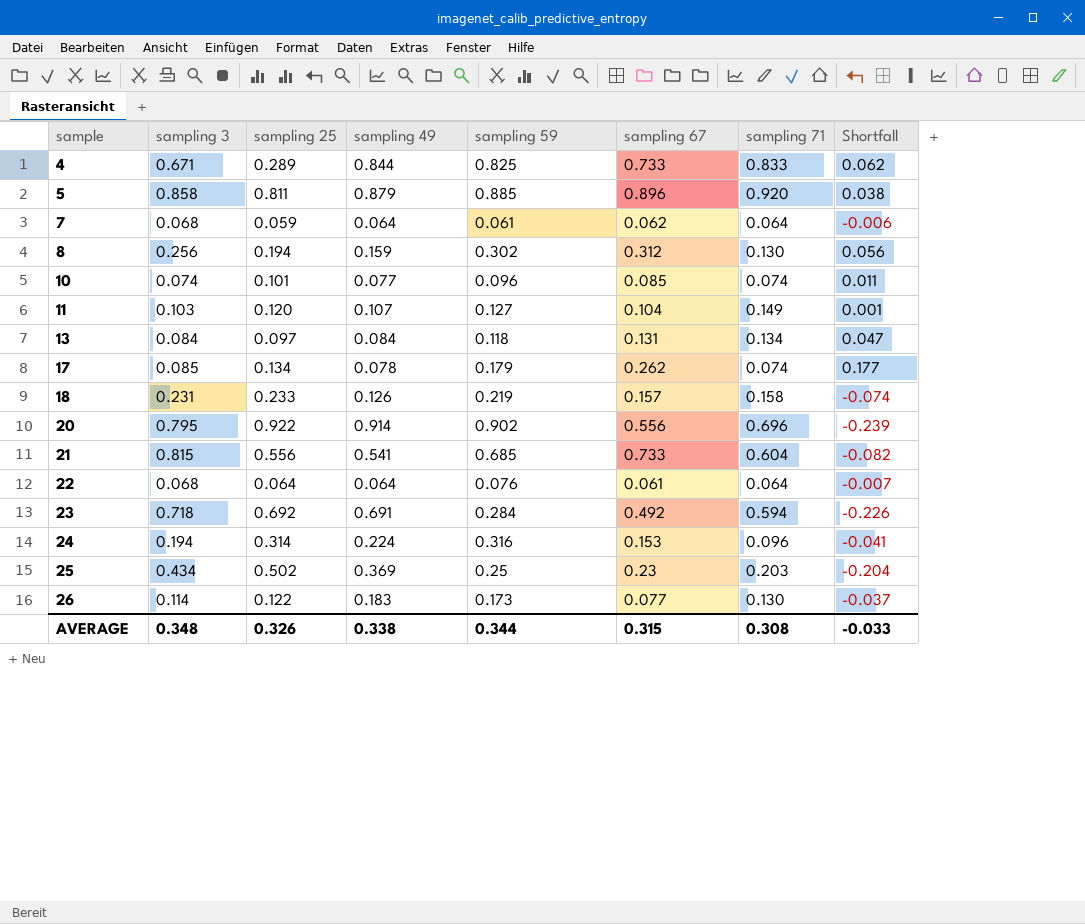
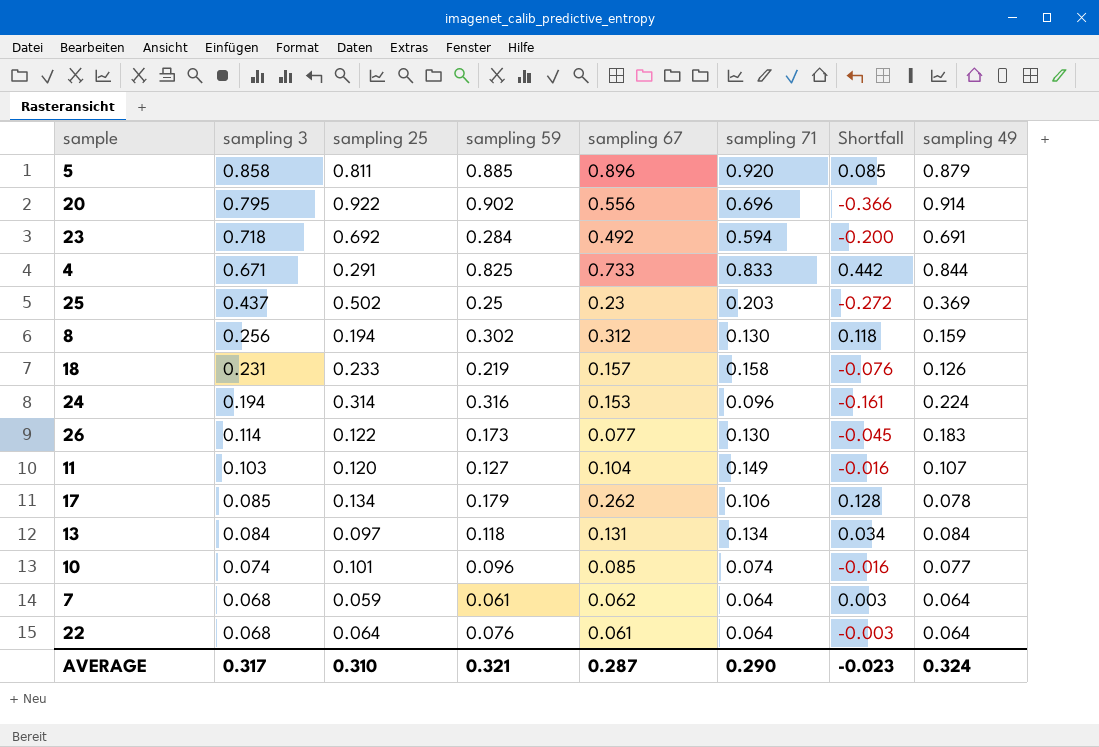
row order: sample ascending -> sampling 3 descending
column Shortfall | formula: [sampling 67] - [sampling 3] -> [sampling 67] - [sampling 25]
column sampling 49 | position: 4 -> 8
row 21: 0.815 | 0.556 | 0.541 | 0.685 | 0.733 | 0.604 | -0.082 -> none
4 | sampling 25: 0.289 -> 0.291
25 | sampling 3: 0.434 -> 0.437
17 | sampling 71: 0.074 -> 0.106
AVERAGE | sampling 3: 0.348 -> 0.317
AVERAGE | sampling 25: 0.326 -> 0.310
AVERAGE | sampling 59: 0.344 -> 0.321
AVERAGE | sampling 67: 0.315 -> 0.287
AVERAGE | sampling 71: 0.308 -> 0.290
AVERAGE | Shortfall: -0.033 -> -0.023
AVERAGE | sampling 49: 0.338 -> 0.324

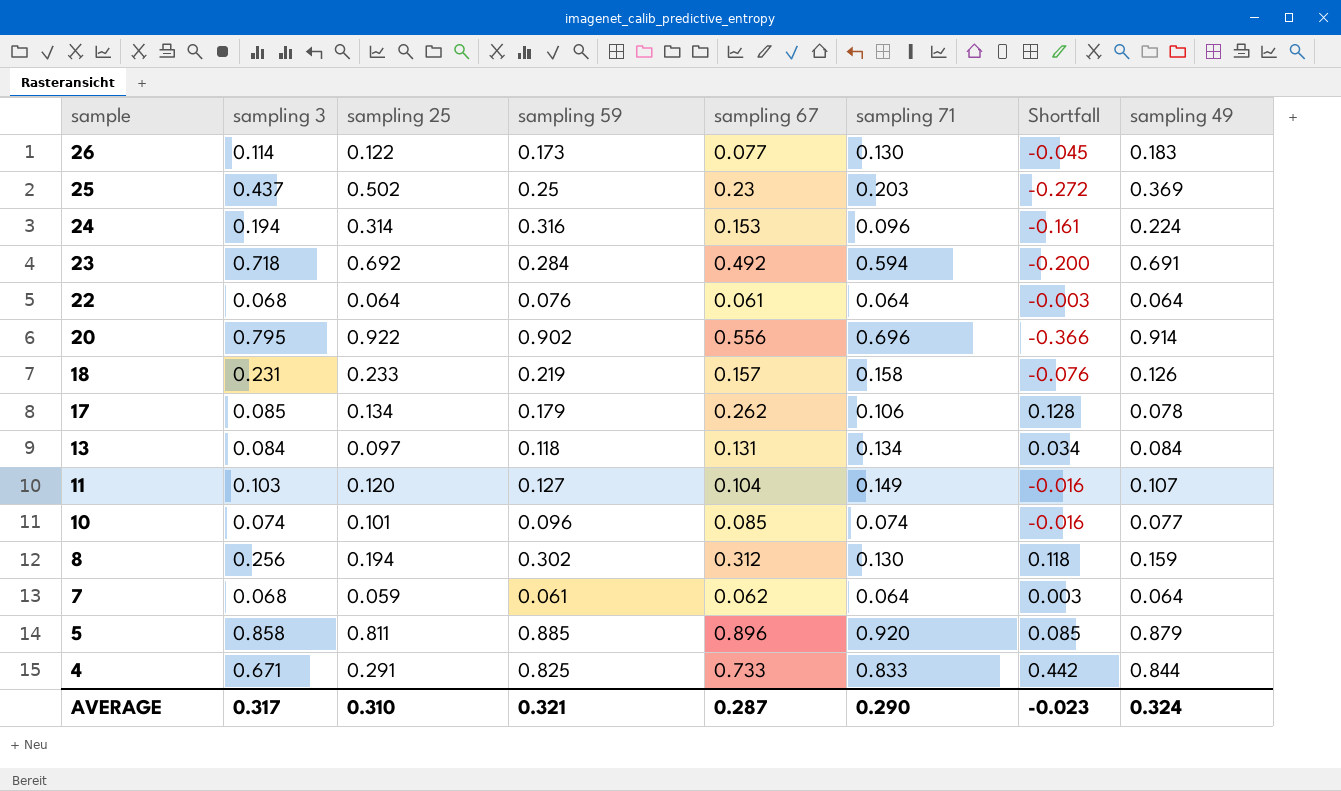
row order: sampling 3 descending -> sample descending

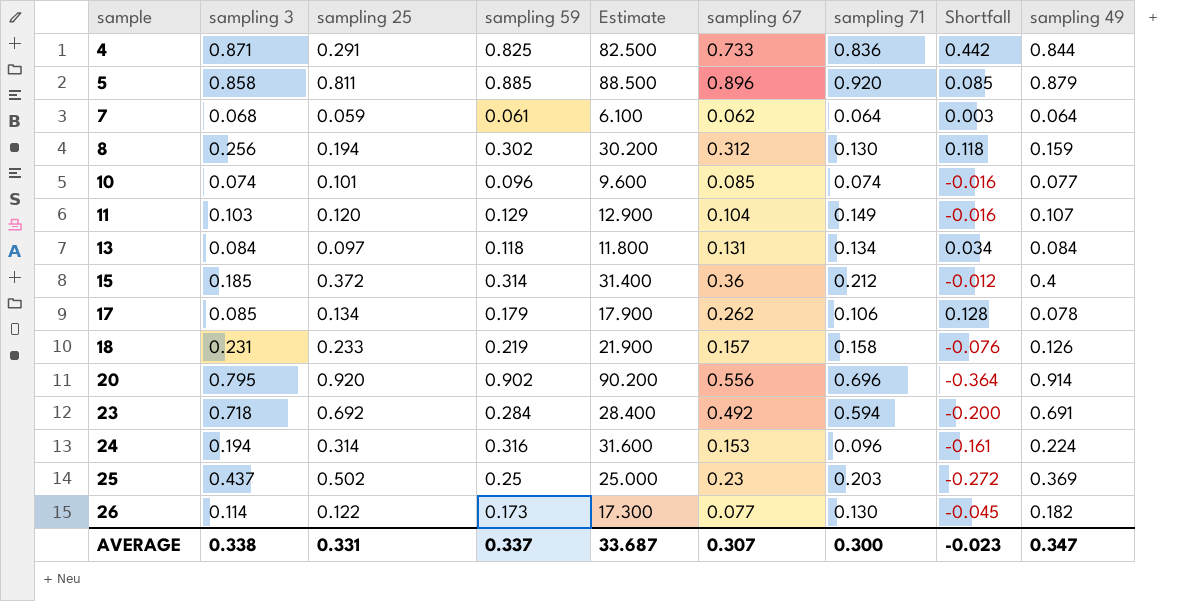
row order: sample descending -> sample ascending
column Estimate | formula: none -> [sampling 59] * 100
row 22: 0.068 | 0.064 | 0.076 | 0.061 | 0.064 | -0.003 | 0.064 -> none
4 | sampling 3: 0.671 -> 0.871
4 | sampling 71: 0.833 -> 0.836
11 | sampling 59: 0.127 -> 0.129
row 15: none -> 0.185 | 0.372 | 0.314 | 31.400 | 0.36 | 0.212 | -0.012 | 0.4
20 | sampling 25: 0.922 -> 0.920
20 | Shortfall: -0.366 -> -0.364
26 | sampling 49: 0.183 -> 0.182
AVERAGE | sampling 3: 0.317 -> 0.338
AVERAGE | sampling 25: 0.310 -> 0.331
AVERAGE | sampling 59: 0.321 -> 0.337
AVERAGE | sampling 67: 0.287 -> 0.307
AVERAGE | sampling 71: 0.290 -> 0.300
AVERAGE | sampling 49: 0.324 -> 0.347

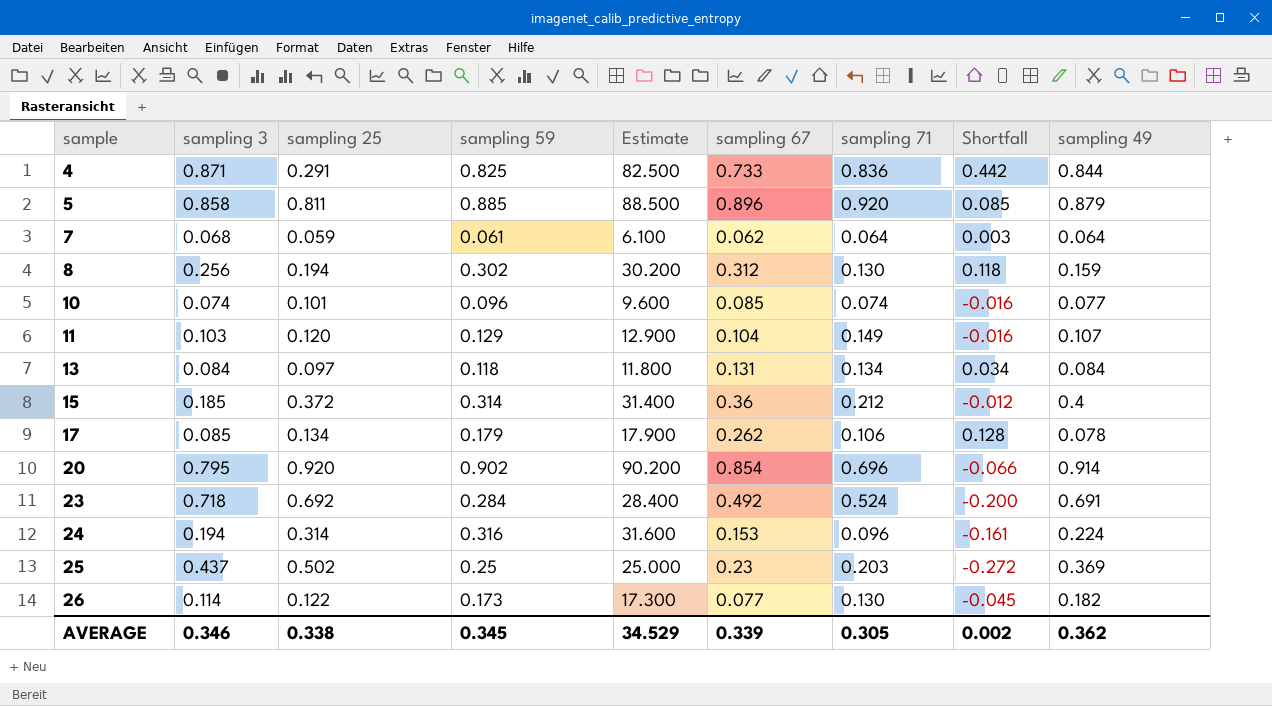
row 18: 0.231 | 0.233 | 0.219 | 21.900 | 0.157 | 0.158 | -0.076 | 0.126 -> none
20 | sampling 67: 0.556 -> 0.854
20 | Shortfall: -0.364 -> -0.066
23 | sampling 71: 0.594 -> 0.524
AVERAGE | sampling 3: 0.338 -> 0.346
AVERAGE | sampling 25: 0.331 -> 0.338
AVERAGE | sampling 59: 0.337 -> 0.345
AVERAGE | Estimate: 33.687 -> 34.529
AVERAGE | sampling 67: 0.307 -> 0.339
AVERAGE | sampling 71: 0.300 -> 0.305
AVERAGE | Shortfall: -0.023 -> 0.002
AVERAGE | sampling 49: 0.347 -> 0.362

